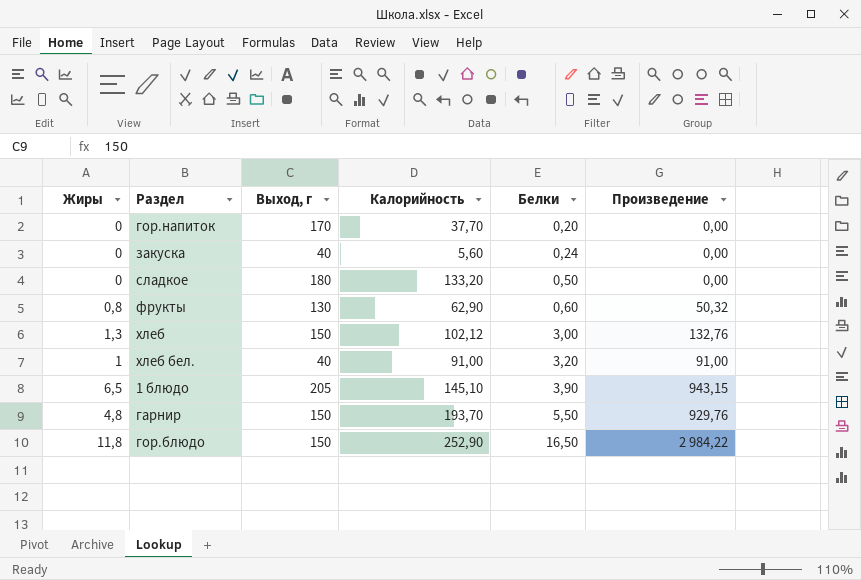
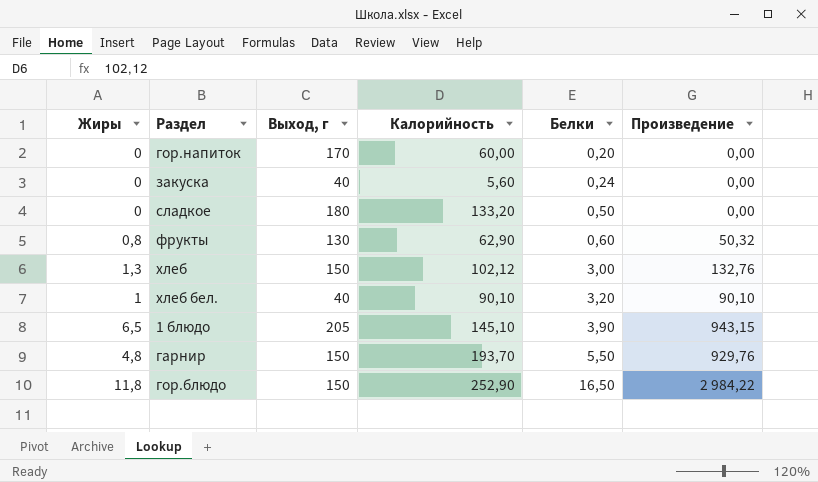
гор.напиток | Калорийность: 37,70 -> 60,00
хлеб бел. | Калорийность: 91,00 -> 90,10
хлеб бел. | Произведение: 91,00 -> 90,10

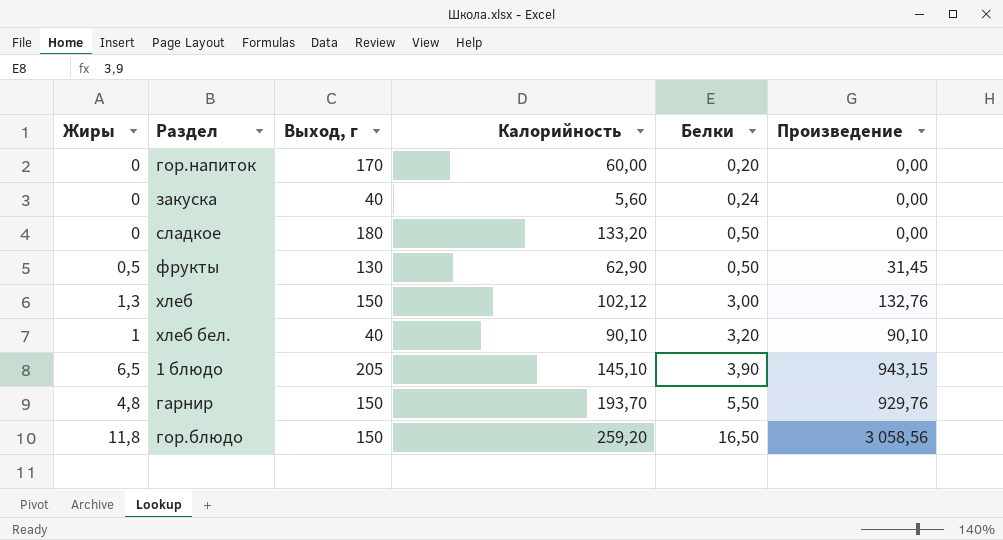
фрукты | Жиры: 0,8 -> 0,5
фрукты | Белки: 0,60 -> 0,50
фрукты | Произведение: 50,32 -> 31,45
гор.блюдо | Калорийность: 252,90 -> 259,20
гор.блюдо | Произведение: 2 984,22 -> 3 058,56

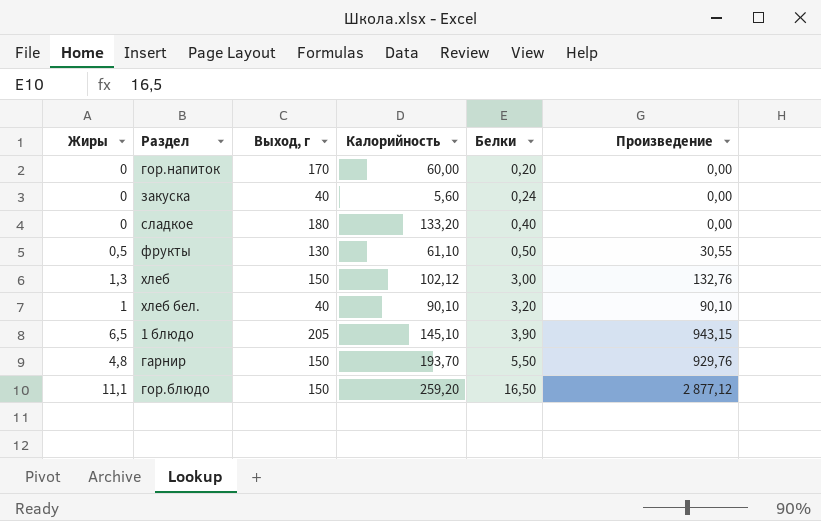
сладкое | Белки: 0,50 -> 0,40
фрукты | Калорийность: 62,90 -> 61,10
фрукты | Произведение: 31,45 -> 30,55
гор.блюдо | Жиры: 11,8 -> 11,1
гор.блюдо | Произведение: 3 058,56 -> 2 877,12

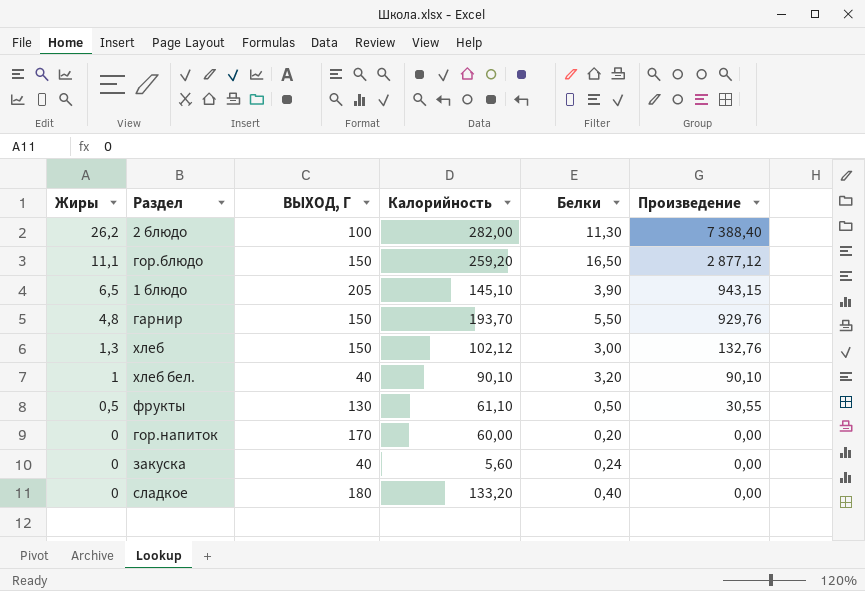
row order: Белки ascending -> Жиры descending
column name: Выход, г -> ВЫХОД, Г
row 2 блюдо: none -> 26,2 | 100 | 282,00 | 11,30 | 7 388,40

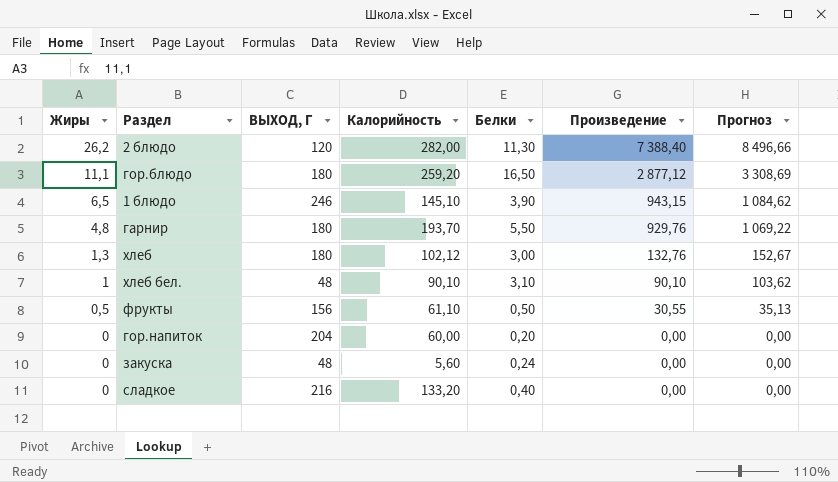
column Прогноз | formula: none -> [Произведение] * 1,15
2 блюдо | ВЫХОД, Г: 100 -> 120
гор.блюдо | ВЫХОД, Г: 150 -> 180
1 блюдо | ВЫХОД, Г: 205 -> 246
гарнир | ВЫХОД, Г: 150 -> 180
хлеб | ВЫХОД, Г: 150 -> 180
хлеб бел. | ВЫХОД, Г: 40 -> 48
хлеб бел. | Белки: 3,20 -> 3,10
фрукты | ВЫХОД, Г: 130 -> 156
гор.напиток | ВЫХОД, Г: 170 -> 204
закуска | ВЫХОД, Г: 40 -> 48
сладкое | ВЫХОД, Г: 180 -> 216

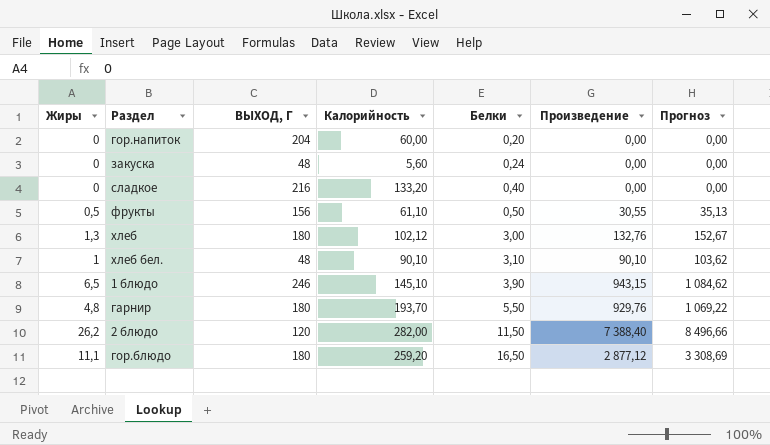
row order: Жиры descending -> Белки ascending
2 блюдо | Белки: 11,30 -> 11,50

